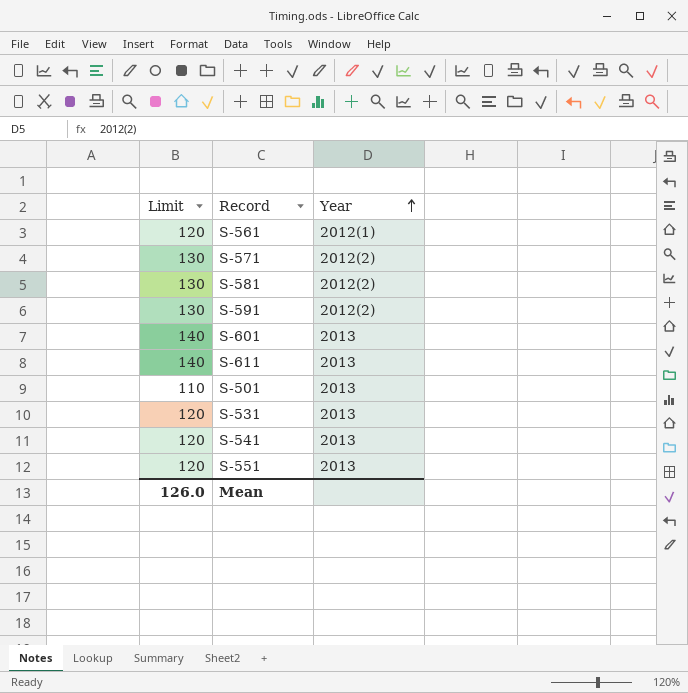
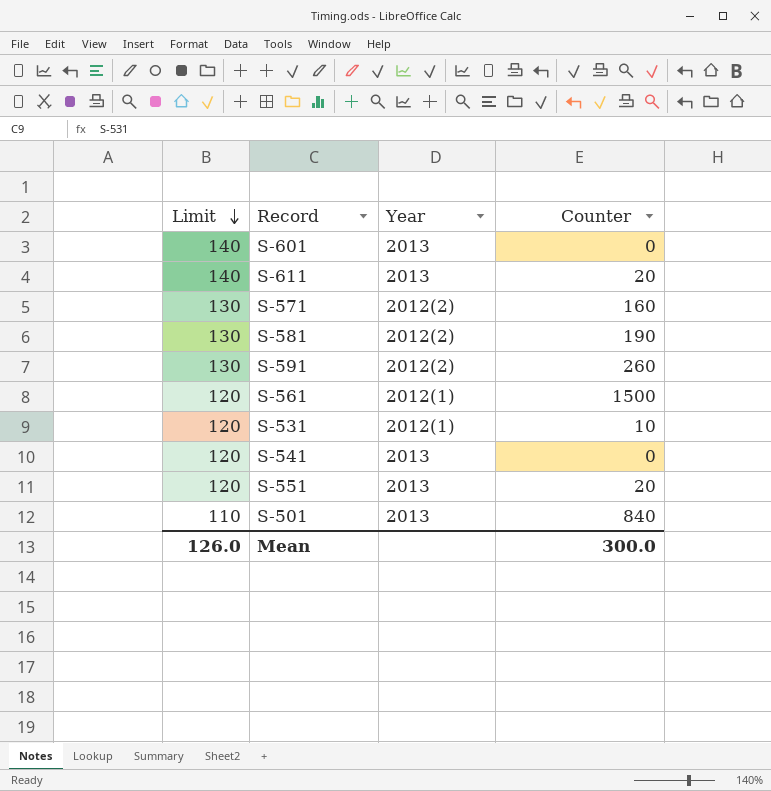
row order: Year ascending -> Limit descending
column Counter | position: none -> 4
S-531 | Year: 2013 -> 2012(1)

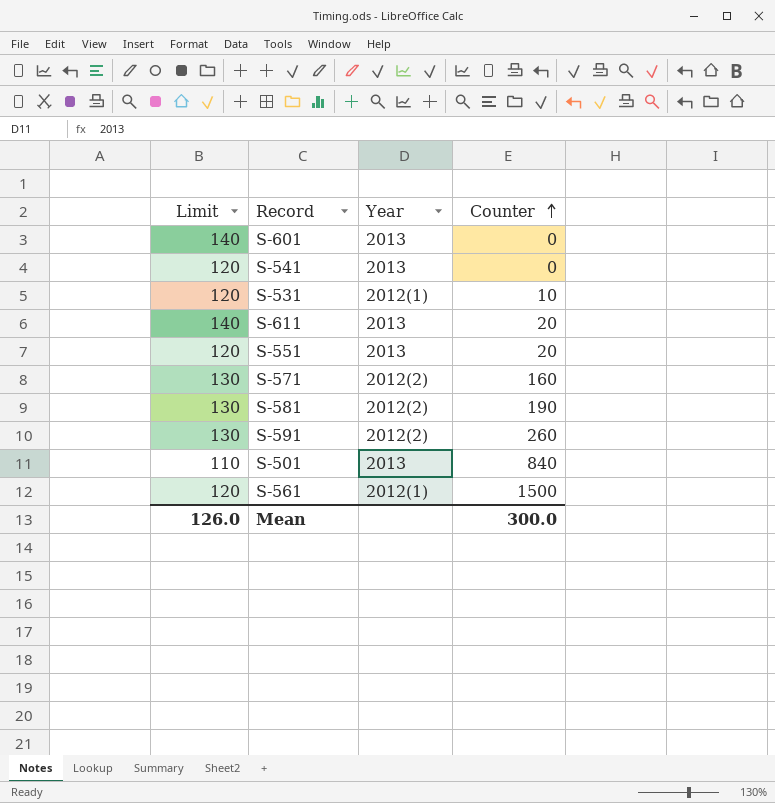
row order: Limit descending -> Counter ascending

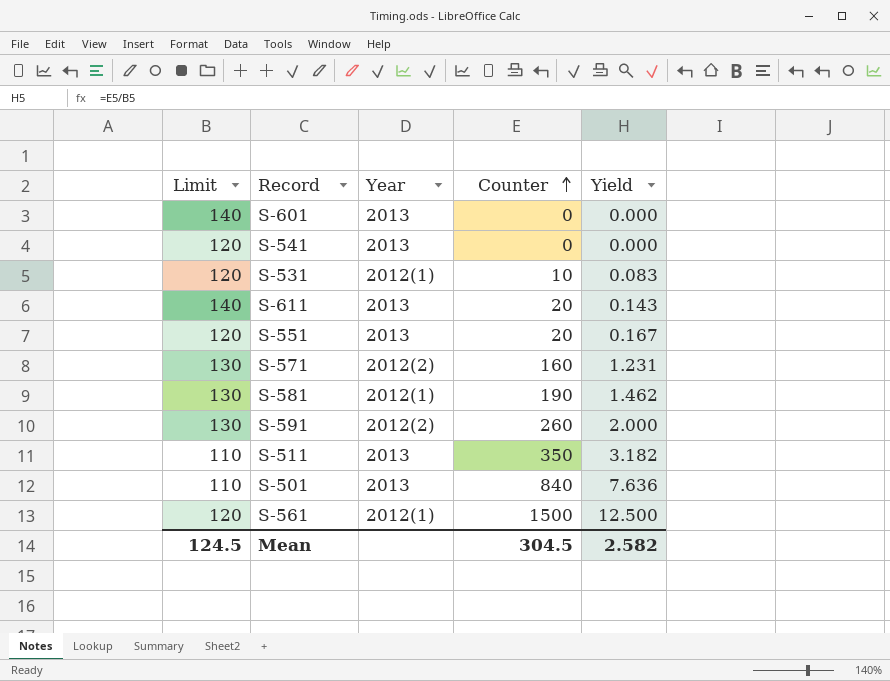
column Yield | formula: none -> [Counter] / [Limit]
S-581 | Year: 2012(2) -> 2012(1)
row S-511: none -> 110 | 2013 | 350 | 3.182
Mean | Limit: 126.0 -> 124.5
Mean | Counter: 300.0 -> 304.5

